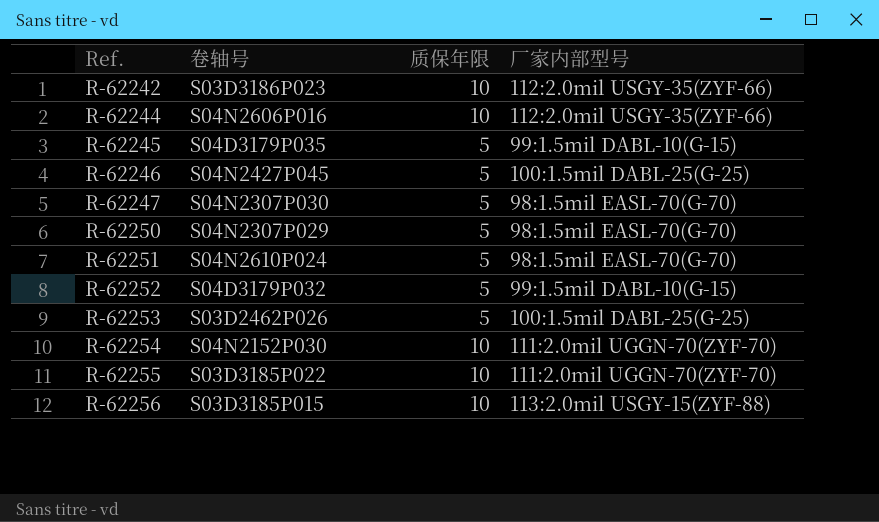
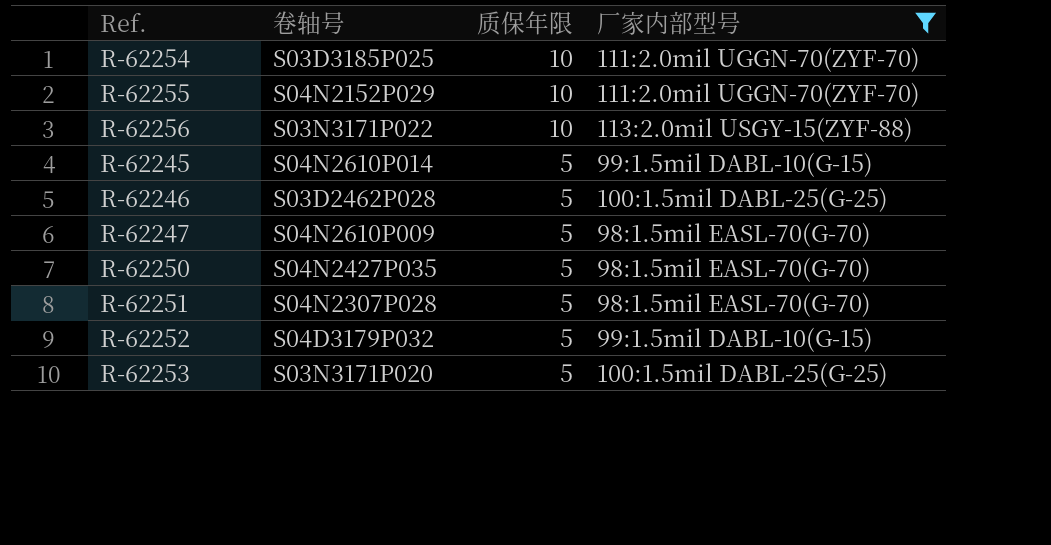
filter: none -> 厂家内部型号 != 112:2.0mil USGY-35(ZYF-66)
row order: Ref. ascending -> 质保年限 descending
R-62254 | 卷轴号: S04N2152P030 -> S03D3185P025
R-62255 | 卷轴号: S03D3185P022 -> S04N2152P029
R-62256 | 卷轴号: S03D3185P015 -> S03N3171P022
R-62245 | 卷轴号: S04D3179P035 -> S04N2610P014
R-62246 | 卷轴号: S04N2427P045 -> S03D2462P028
R-62247 | 卷轴号: S04N2307P030 -> S04N2610P009
R-62250 | 卷轴号: S04N2307P029 -> S04N2427P035
R-62251 | 卷轴号: S04N2610P024 -> S04N2307P028
R-62253 | 卷轴号: S03D2462P026 -> S03N3171P020

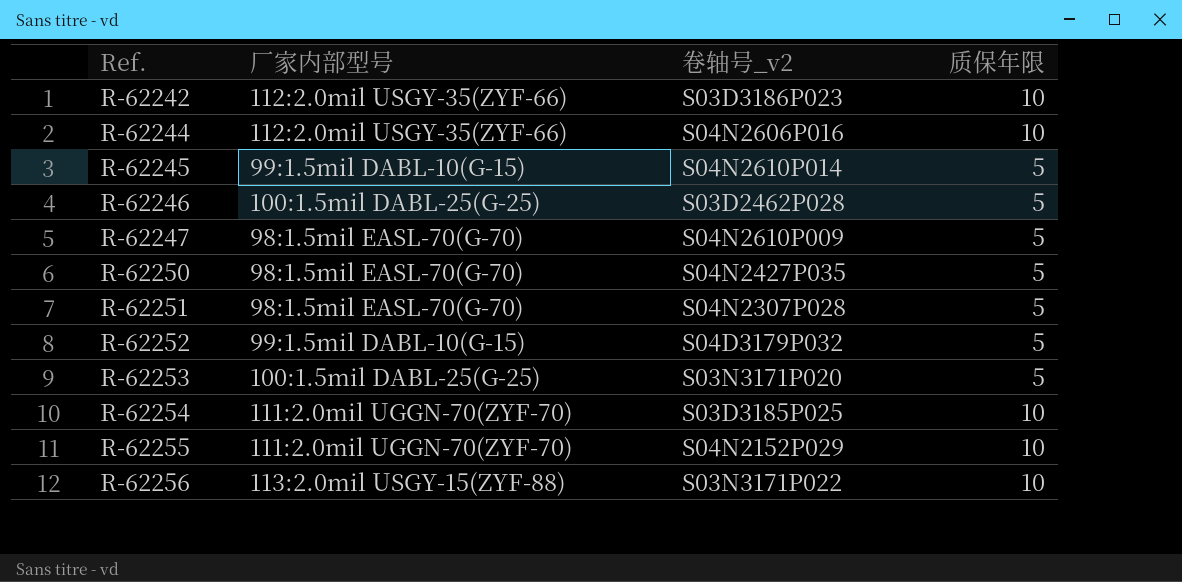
filter: 厂家内部型号 != 112:2.0mil USGY-35(ZYF-66) -> none
row order: 质保年限 descending -> Ref. ascending
column 厂家内部型号 | position: 4 -> 2
column name: 卷轴号 -> 卷轴号_v2

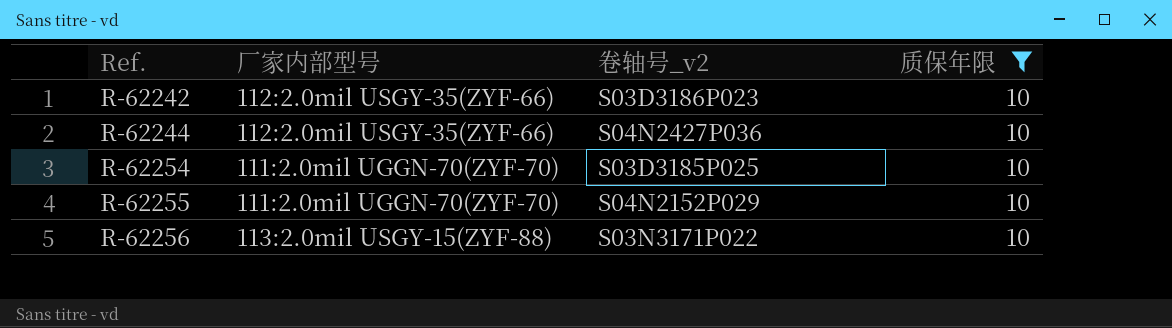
filter: none -> 质保年限 = 10
R-62244 | 卷轴号_v2: S04N2606P016 -> S04N2427P036

